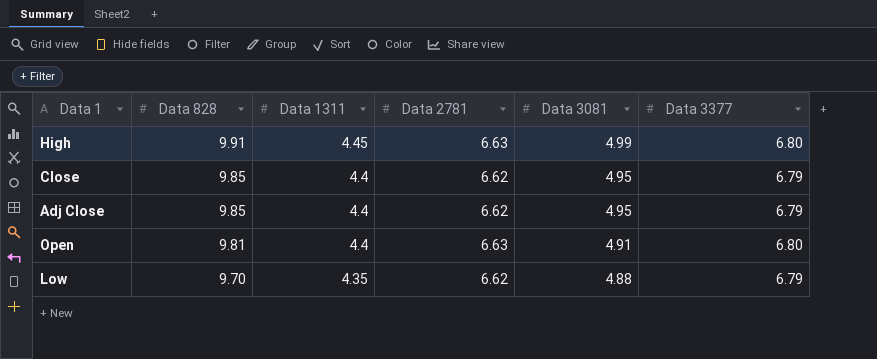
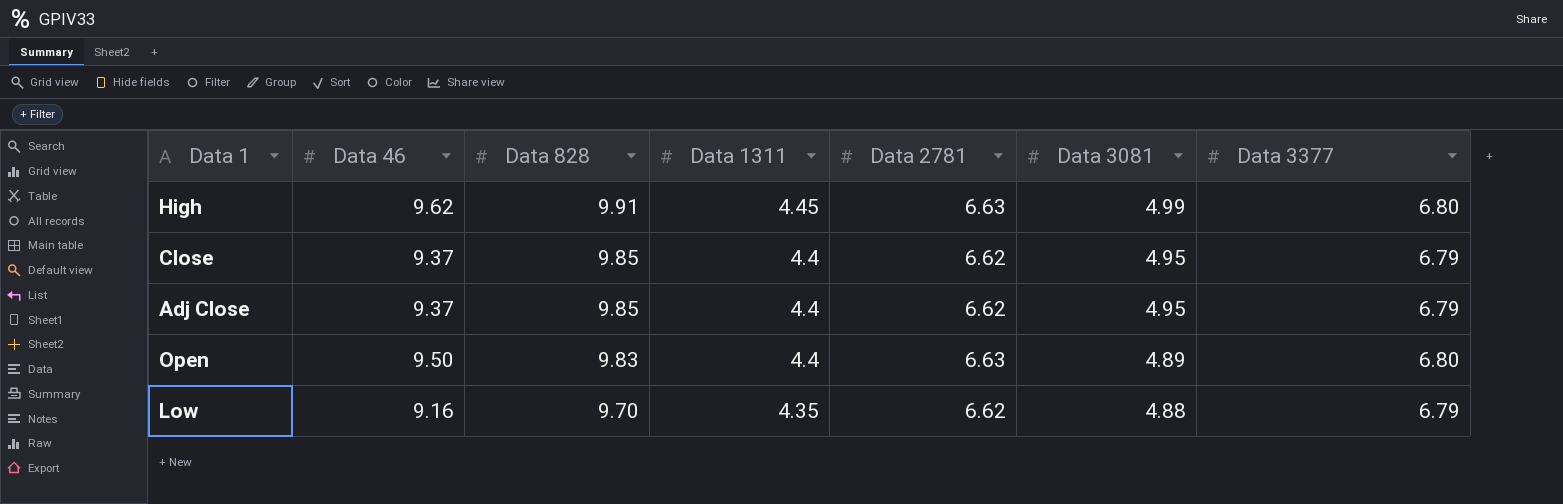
column Data 46 | position: none -> 2
Open | Data 828: 9.81 -> 9.83
Open | Data 3081: 4.91 -> 4.89

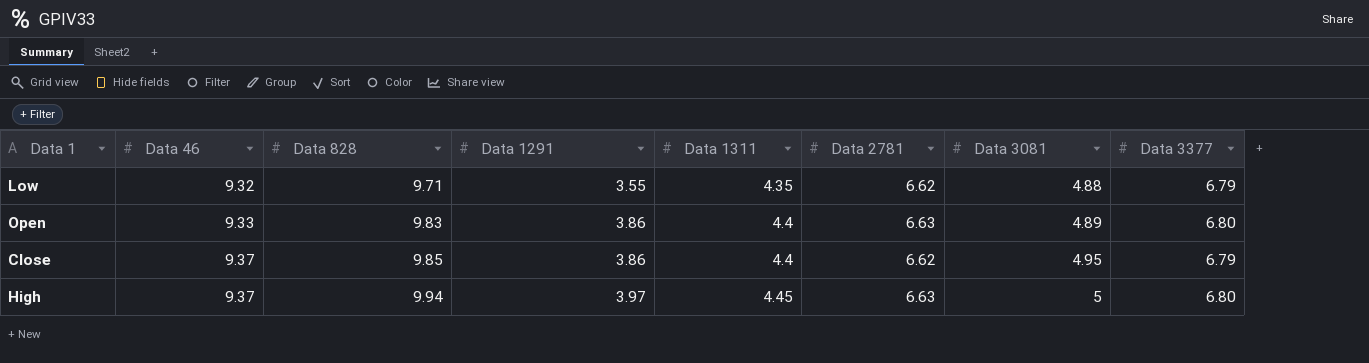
row order: Data 828 descending -> Data 46 ascending
column Data 1291 | position: none -> 4
row Adj Close: 9.37 | 9.85 | 4.4 | 6.62 | 4.95 | 6.79 -> none
Low | Data 46: 9.16 -> 9.32
Low | Data 828: 9.70 -> 9.71
Open | Data 46: 9.50 -> 9.33
High | Data 46: 9.62 -> 9.37
High | Data 828: 9.91 -> 9.94
High | Data 3081: 4.99 -> 5

